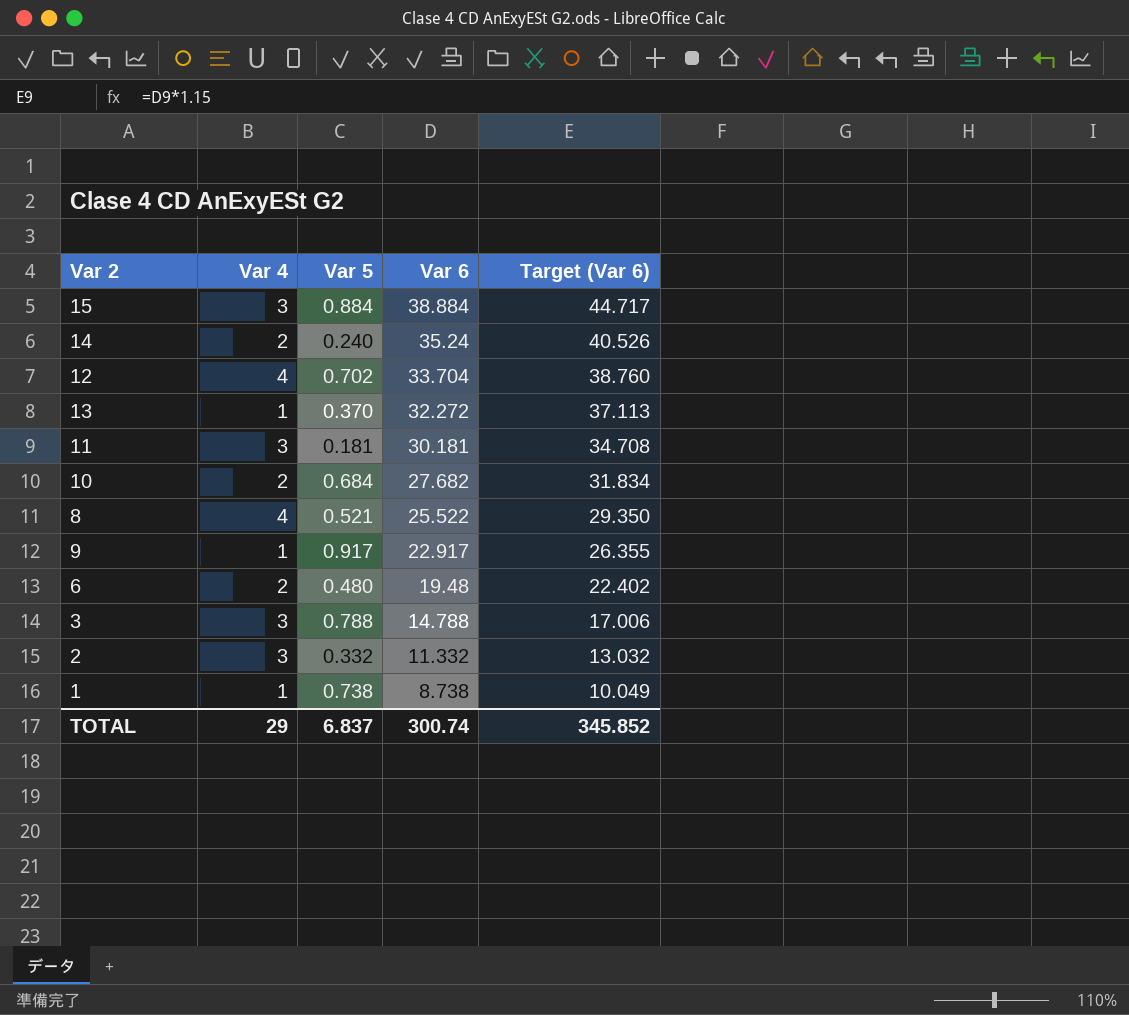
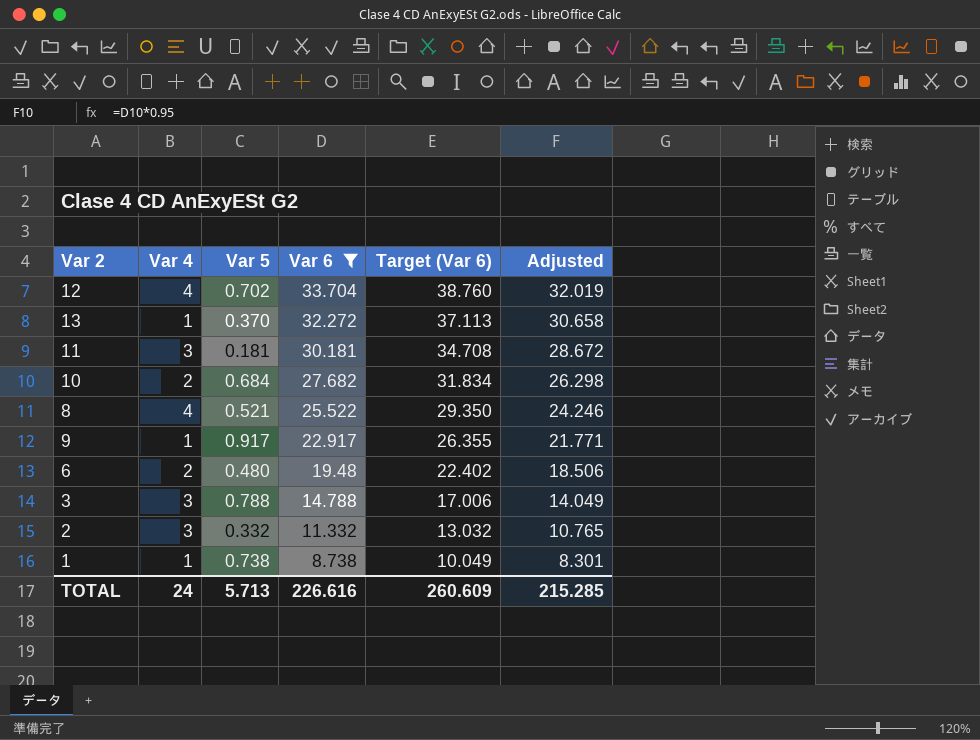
filter: none -> Var 6 <= 33.704
column Adjusted | formula: none -> [Var 6] * 0.95
TOTAL | Var 4: 29 -> 24
TOTAL | Var 5: 6.837 -> 5.713
TOTAL | Var 6: 300.74 -> 226.616
TOTAL | Target (Var 6): 345.852 -> 260.609

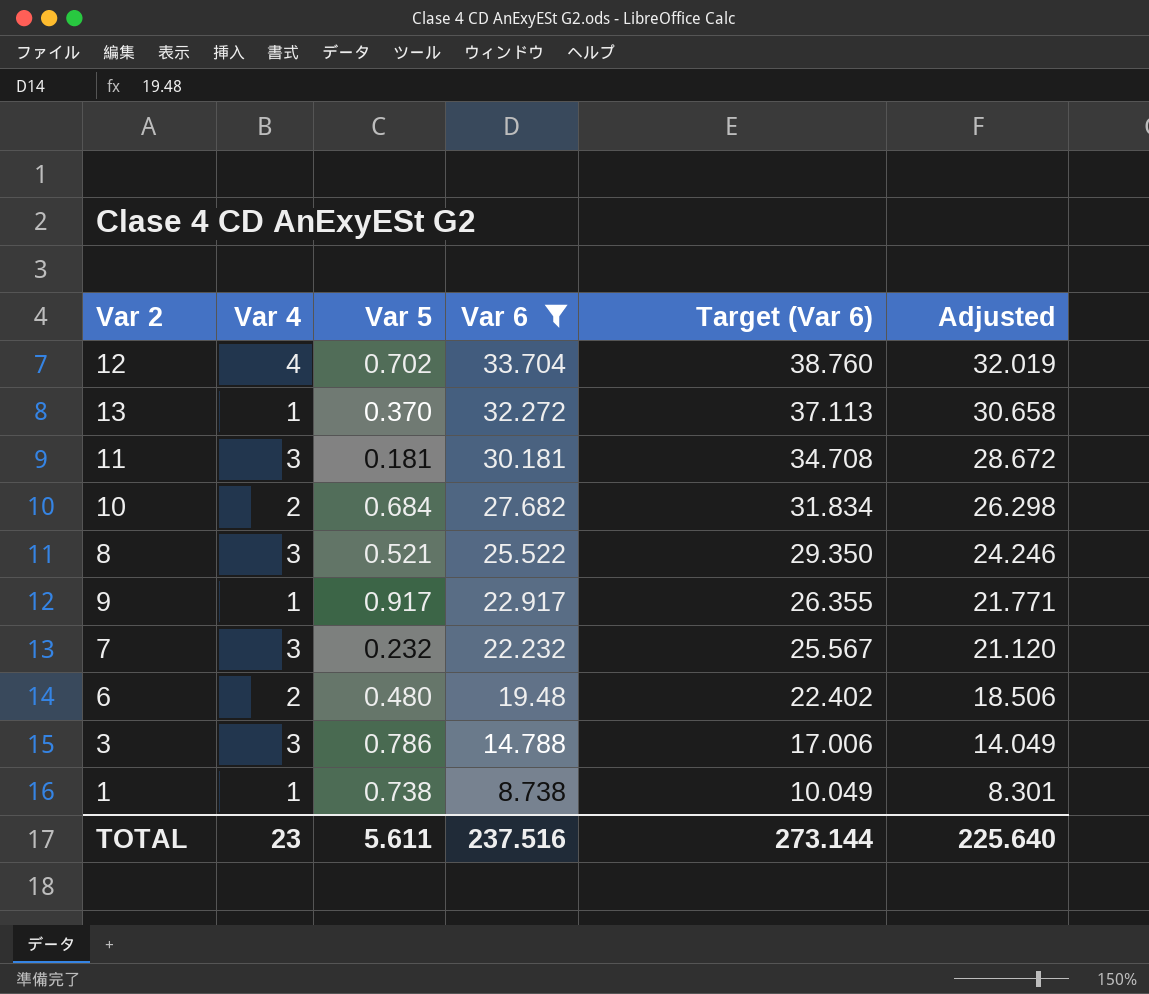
row 2: 3 | 0.332 | 11.332 | 13.032 | 10.765 -> none
8 | Var 4: 4 -> 3
row 7: none -> 3 | 0.232 | 22.232 | 25.567 | 21.120
3 | Var 5: 0.788 -> 0.786
TOTAL | Var 4: 24 -> 23
TOTAL | Var 5: 5.713 -> 5.611
TOTAL | Var 6: 226.616 -> 237.516
TOTAL | Target (Var 6): 260.609 -> 273.144
TOTAL | Adjusted: 215.285 -> 225.640

